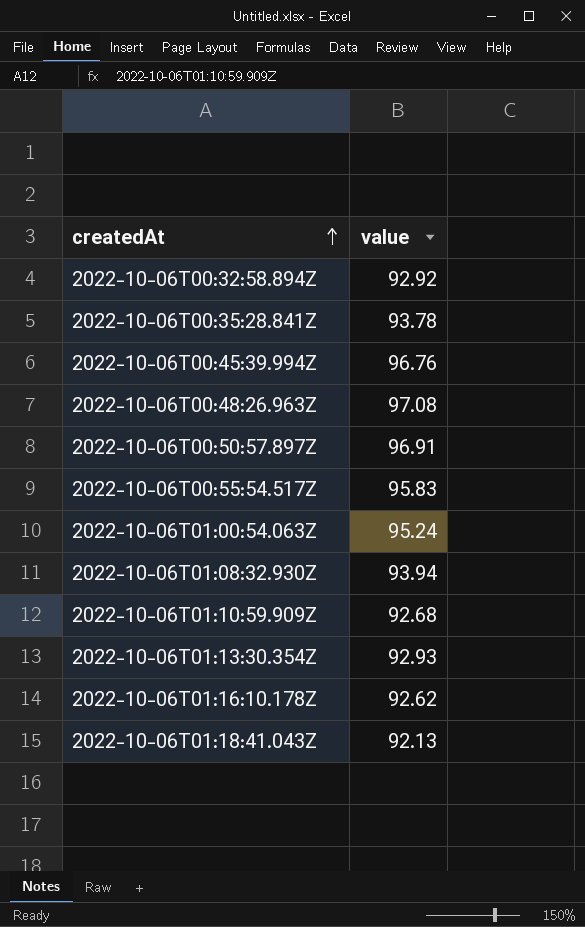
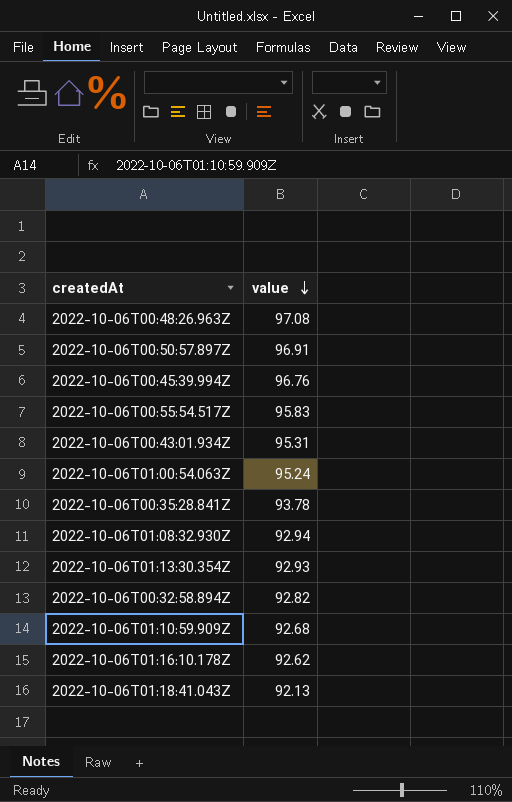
row order: createdAt ascending -> value descending
row 2022-10-06T00:43:01.934Z: none -> 95.31
2022-10-06T01:08:32.930Z | value: 93.94 -> 92.94
2022-10-06T00:32:58.894Z | value: 92.92 -> 92.82

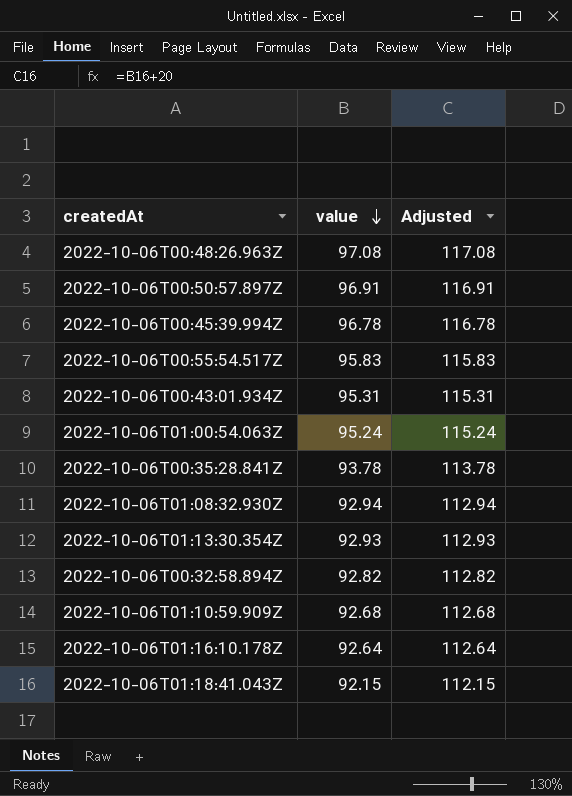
column Adjusted | formula: none -> [value] + 20
2022-10-06T00:45:39.994Z | value: 96.76 -> 96.78
2022-10-06T01:16:10.178Z | value: 92.62 -> 92.64
2022-10-06T01:18:41.043Z | value: 92.13 -> 92.15

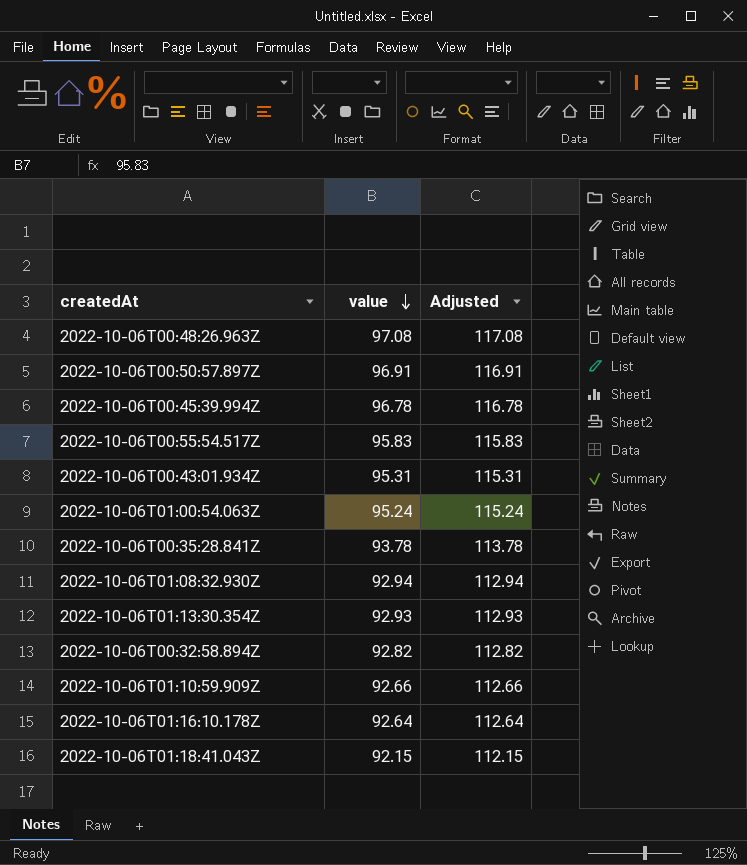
2022-10-06T01:10:59.909Z | value: 92.68 -> 92.66
2022-10-06T01:10:59.909Z | Adjusted: 112.68 -> 112.66

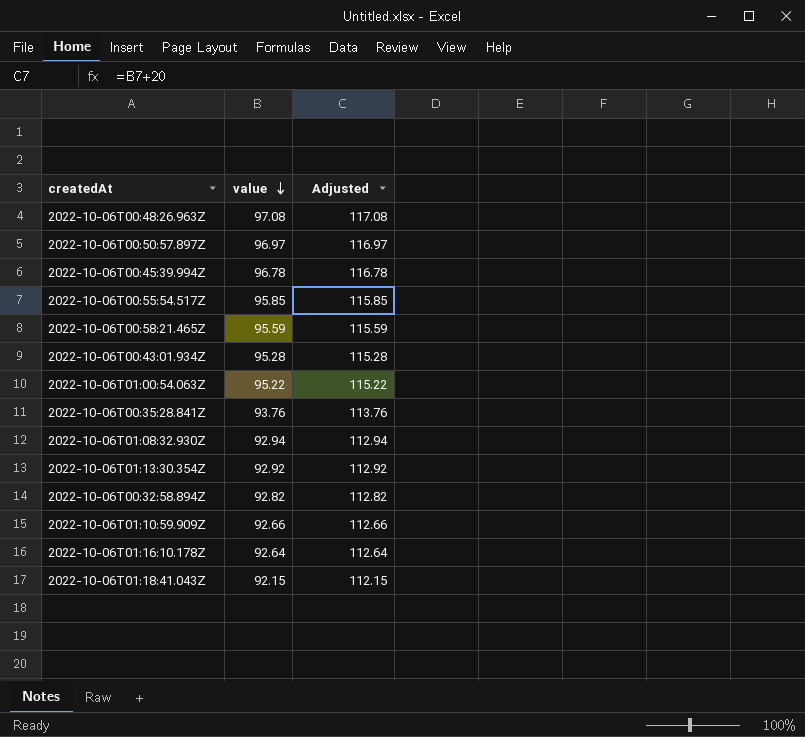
2022-10-06T00:50:57.897Z | value: 96.91 -> 96.97
2022-10-06T00:50:57.897Z | Adjusted: 116.91 -> 116.97
2022-10-06T00:55:54.517Z | value: 95.83 -> 95.85
2022-10-06T00:55:54.517Z | Adjusted: 115.83 -> 115.85
row 2022-10-06T00:58:21.465Z: none -> 95.59 | 115.59
2022-10-06T00:43:01.934Z | value: 95.31 -> 95.28
2022-10-06T00:43:01.934Z | Adjusted: 115.31 -> 115.28
2022-10-06T01:00:54.063Z | value: 95.24 -> 95.22
2022-10-06T01:00:54.063Z | Adjusted: 115.24 -> 115.22
2022-10-06T00:35:28.841Z | value: 93.78 -> 93.76
2022-10-06T00:35:28.841Z | Adjusted: 113.78 -> 113.76
2022-10-06T01:13:30.354Z | value: 92.93 -> 92.92
2022-10-06T01:13:30.354Z | Adjusted: 112.93 -> 112.92

